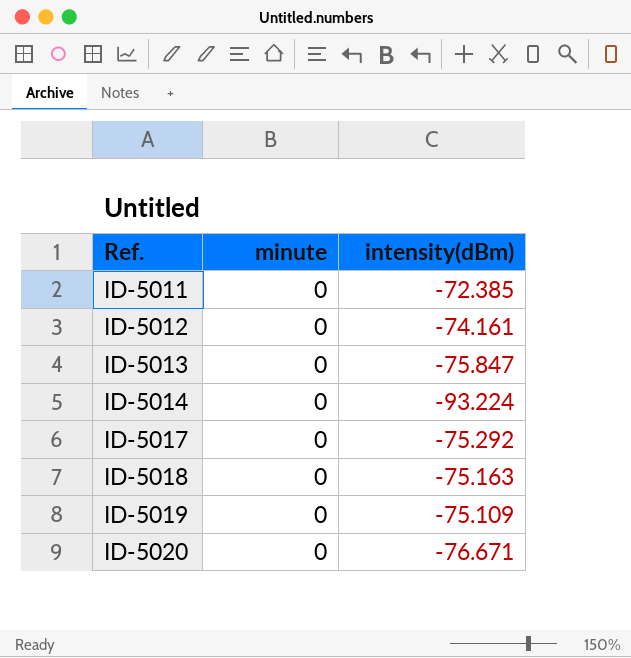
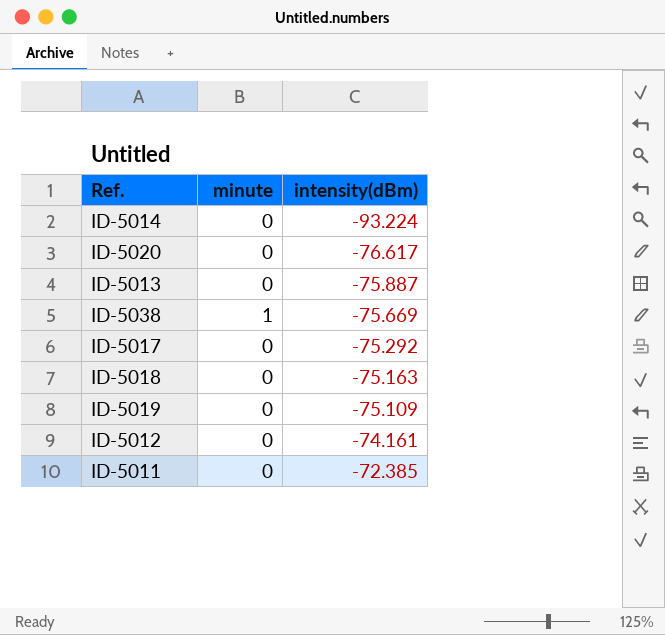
row order: Ref. ascending -> intensity(dBm) ascending
ID-5020 | intensity(dBm): -76.671 -> -76.617
ID-5013 | intensity(dBm): -75.847 -> -75.887
row ID-5038: none -> 1 | -75.669

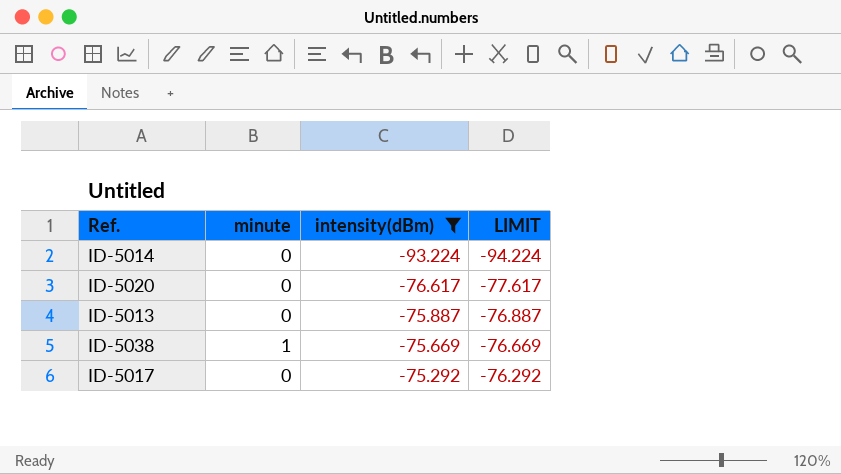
filter: none -> intensity(dBm) <= -75.292
column LIMIT | formula: none -> [intensity(dBm)] - 1

